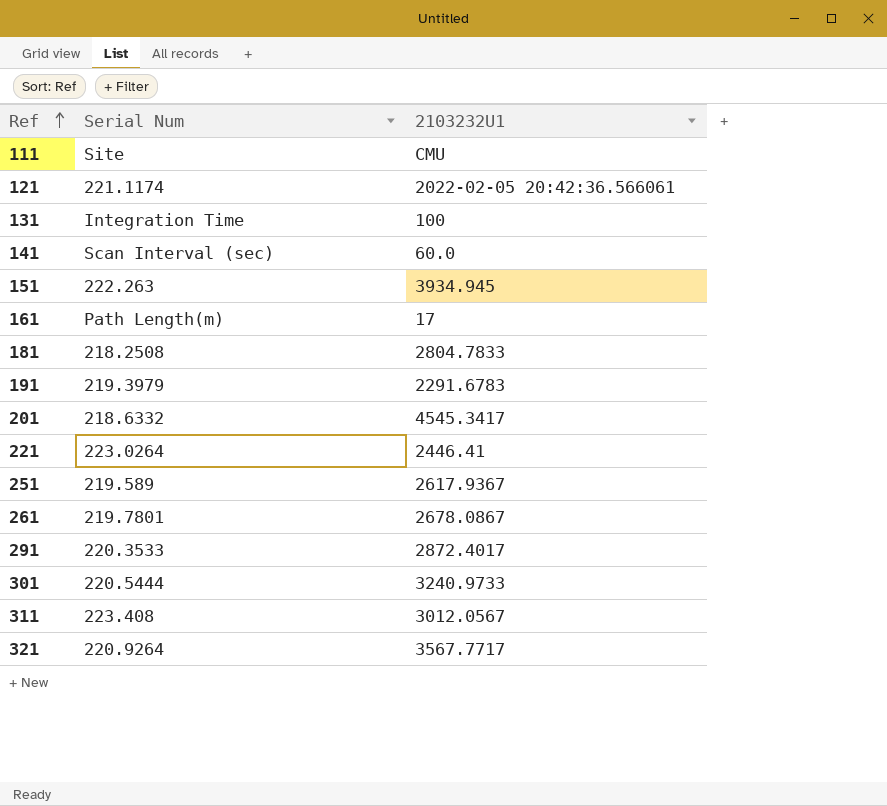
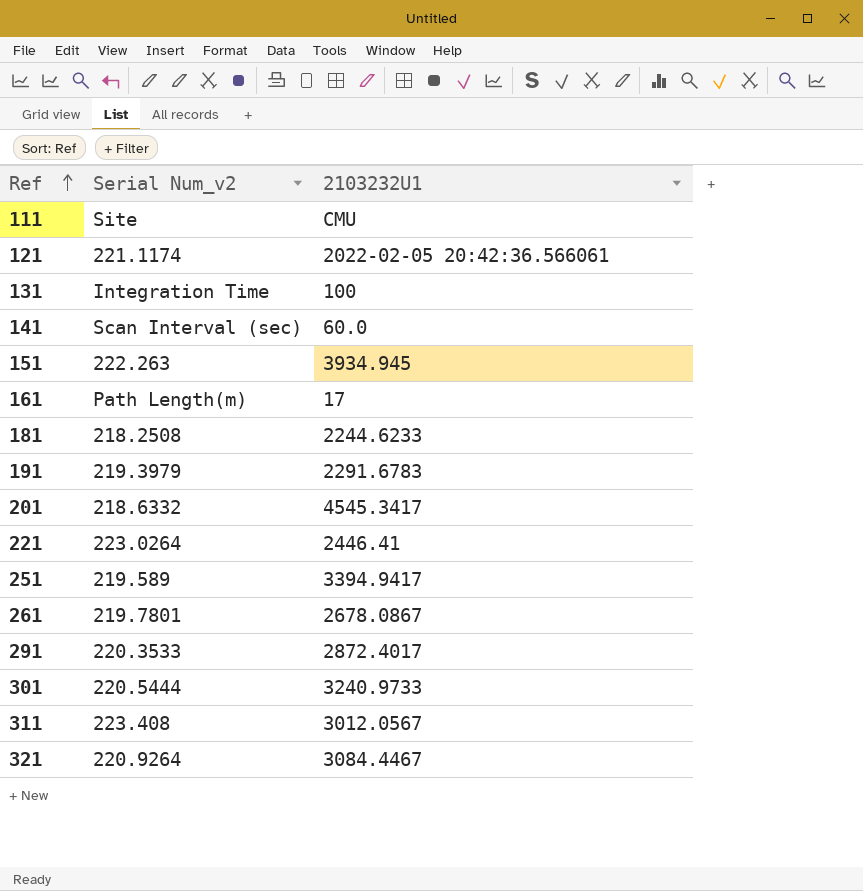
column name: Serial Num -> Serial Num_v2
181 | 2103232U1: 2804.7833 -> 2244.6233
251 | 2103232U1: 2617.9367 -> 3394.9417
321 | 2103232U1: 3567.7717 -> 3084.4467

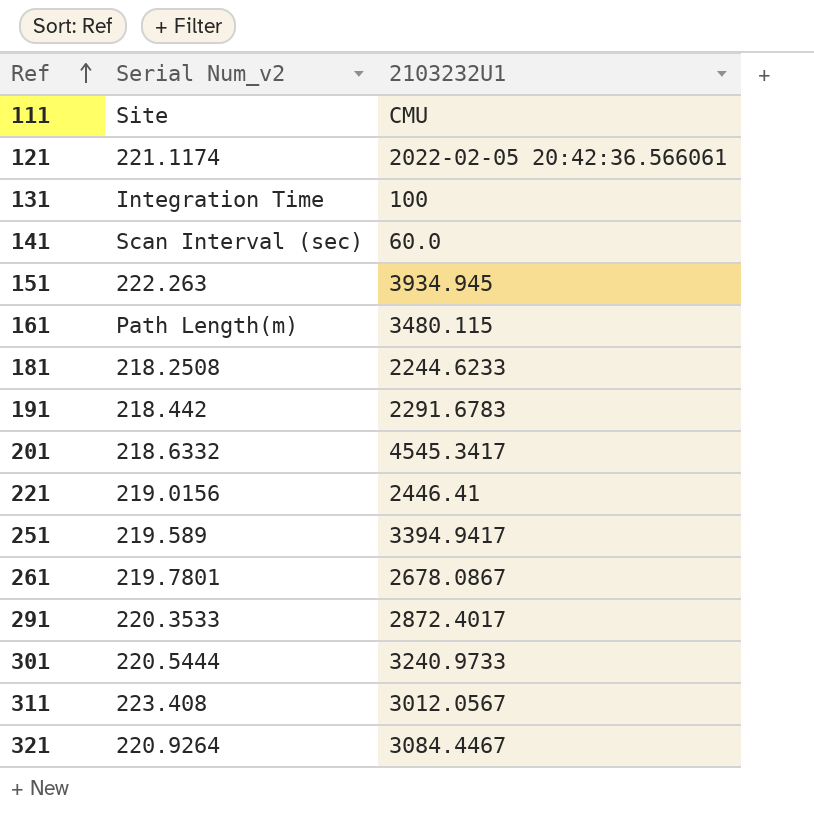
161 | 2103232U1: 17 -> 3480.115
191 | Serial Num_v2: 219.3979 -> 218.442
221 | Serial Num_v2: 223.0264 -> 219.0156

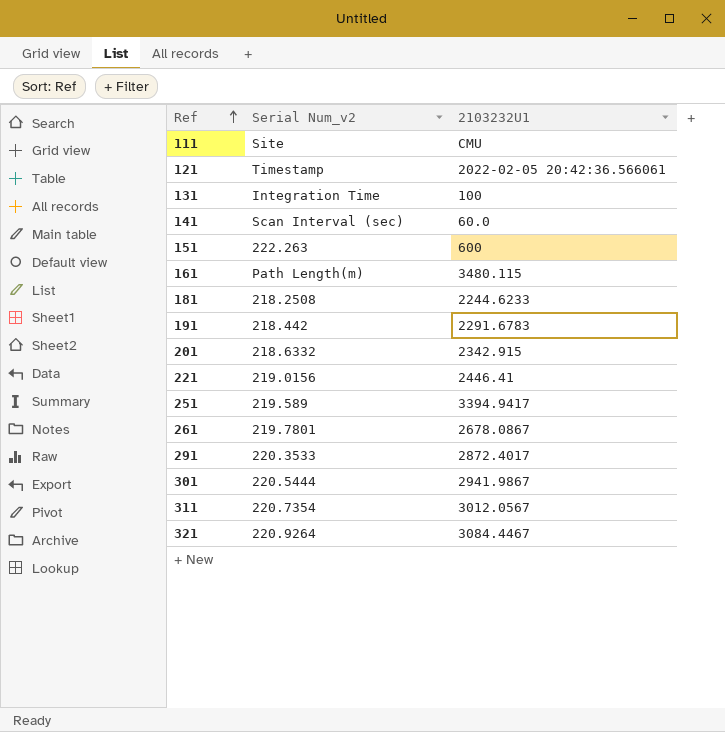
121 | Serial Num_v2: 221.1174 -> Timestamp
151 | 2103232U1: 3934.945 -> 600
201 | 2103232U1: 4545.3417 -> 2342.915
301 | 2103232U1: 3240.9733 -> 2941.9867
311 | Serial Num_v2: 223.408 -> 220.7354

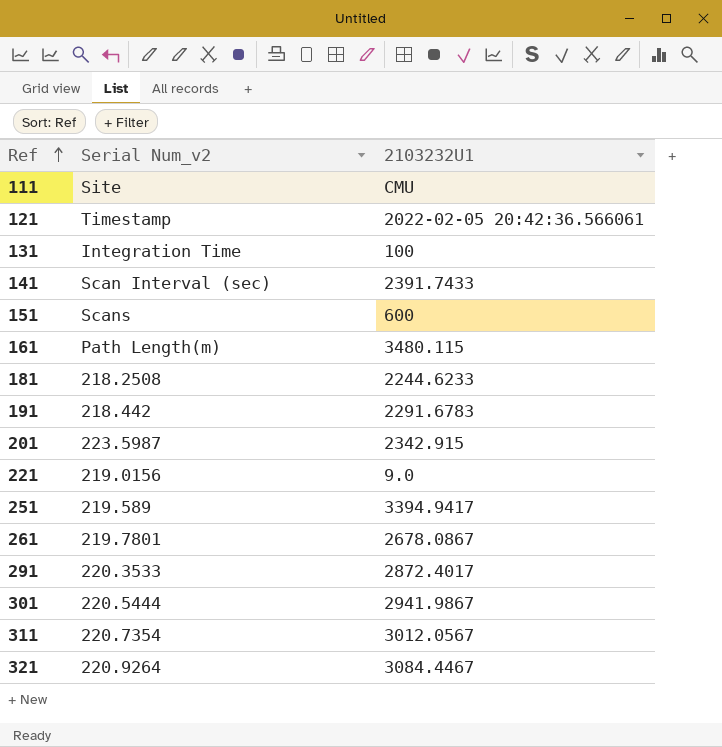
141 | 2103232U1: 60.0 -> 2391.7433
151 | Serial Num_v2: 222.263 -> Scans
201 | Serial Num_v2: 218.6332 -> 223.5987
221 | 2103232U1: 2446.41 -> 9.0

